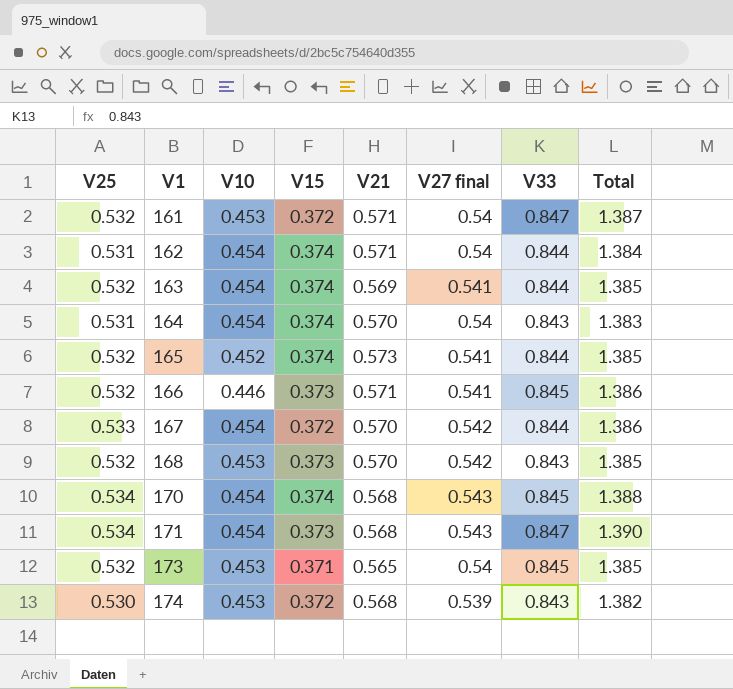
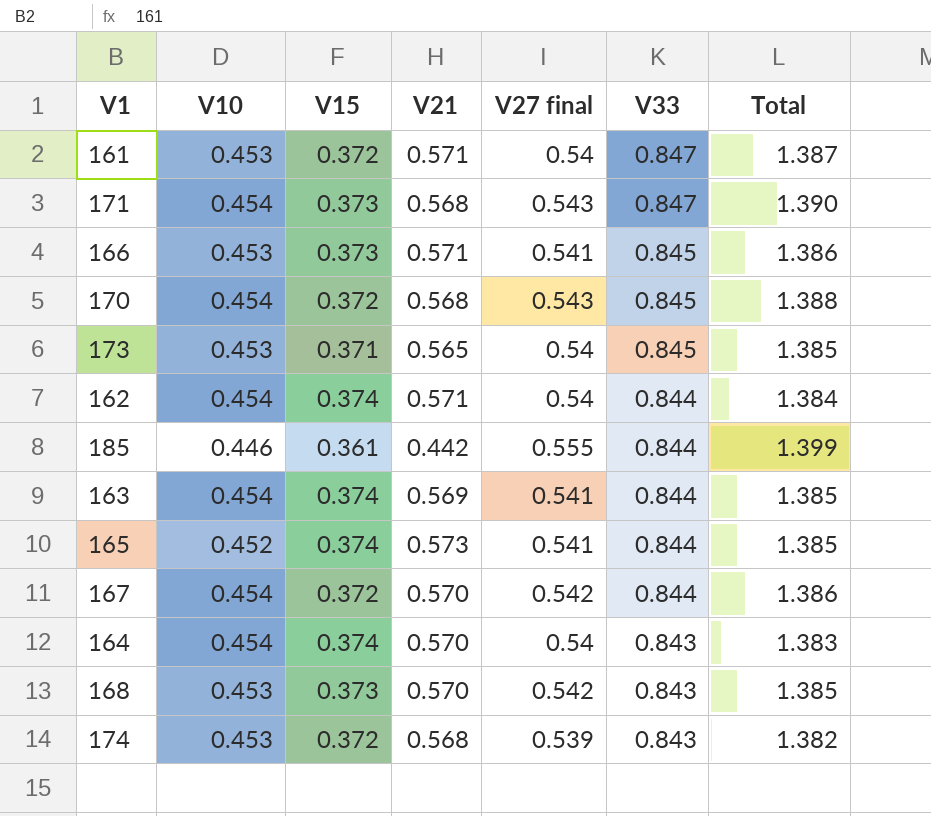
row order: V1 ascending -> V33 descending
column V25 | position: 1 -> none
166 | V10: 0.446 -> 0.453
170 | V15: 0.374 -> 0.372
row 185: none -> 0.446 | 0.361 | 0.442 | 0.555 | 0.844 | 1.399

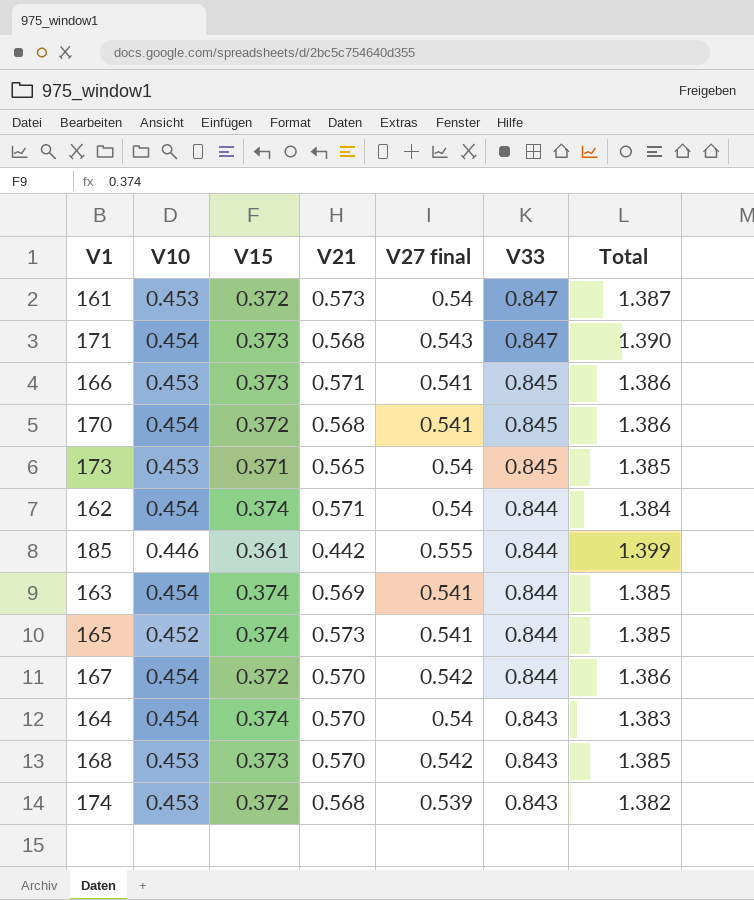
161 | V21: 0.571 -> 0.573
170 | V27 final: 0.543 -> 0.541
170 | Total: 1.388 -> 1.386

